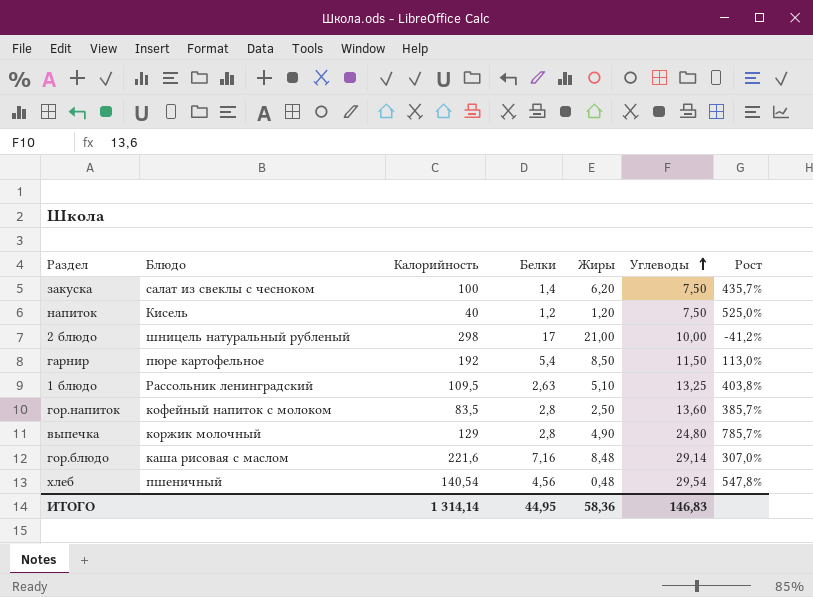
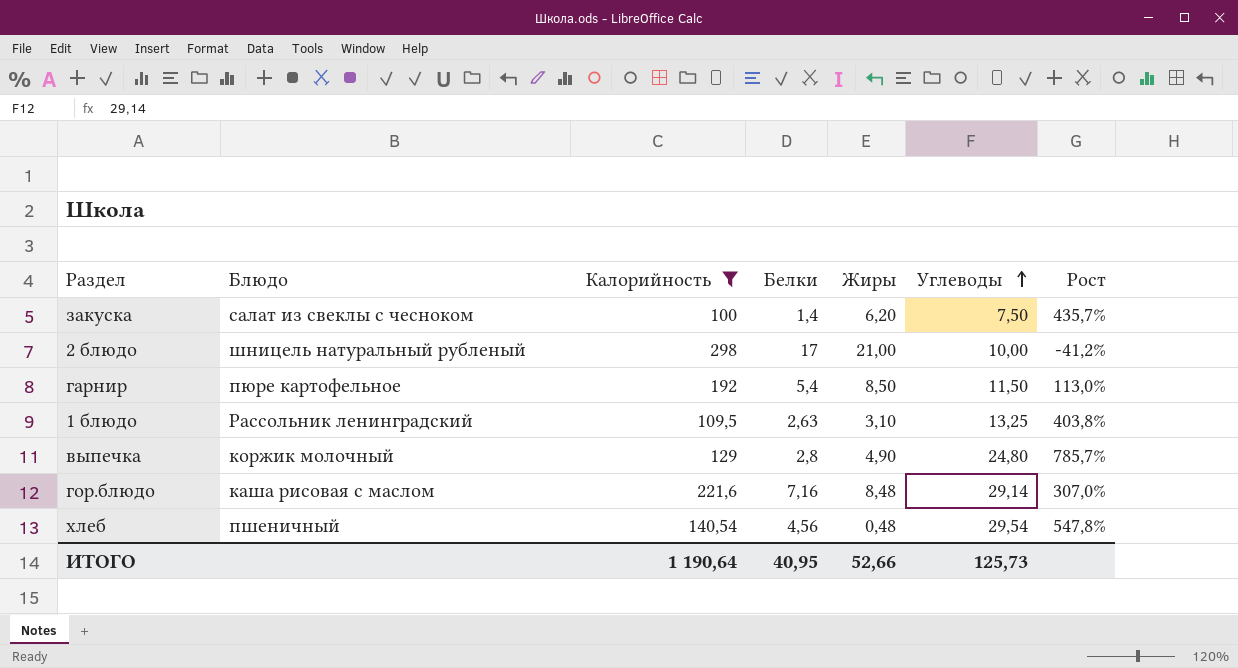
filter: none -> Калорийность >= 100
1 блюдо | Жиры: 5,10 -> 3,10
ИТОГО | Калорийность: 1 314,14 -> 1 190,64
ИТОГО | Белки: 44,95 -> 40,95
ИТОГО | Жиры: 58,36 -> 52,66
ИТОГО | Углеводы: 146,83 -> 125,73

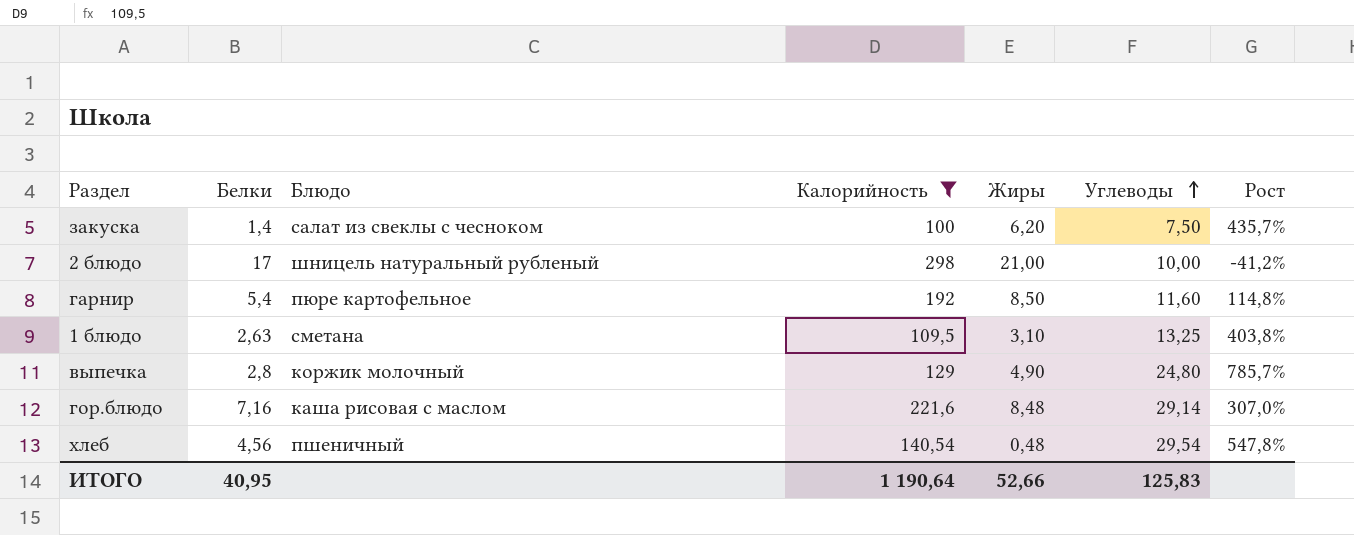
column Белки | position: 4 -> 2
гарнир | Углеводы: 11,50 -> 11,60
гарнир | Рост: 113,0% -> 114,8%
1 блюдо | Блюдо: Рассольник ленинградский -> сметана
ИТОГО | Углеводы: 125,73 -> 125,83

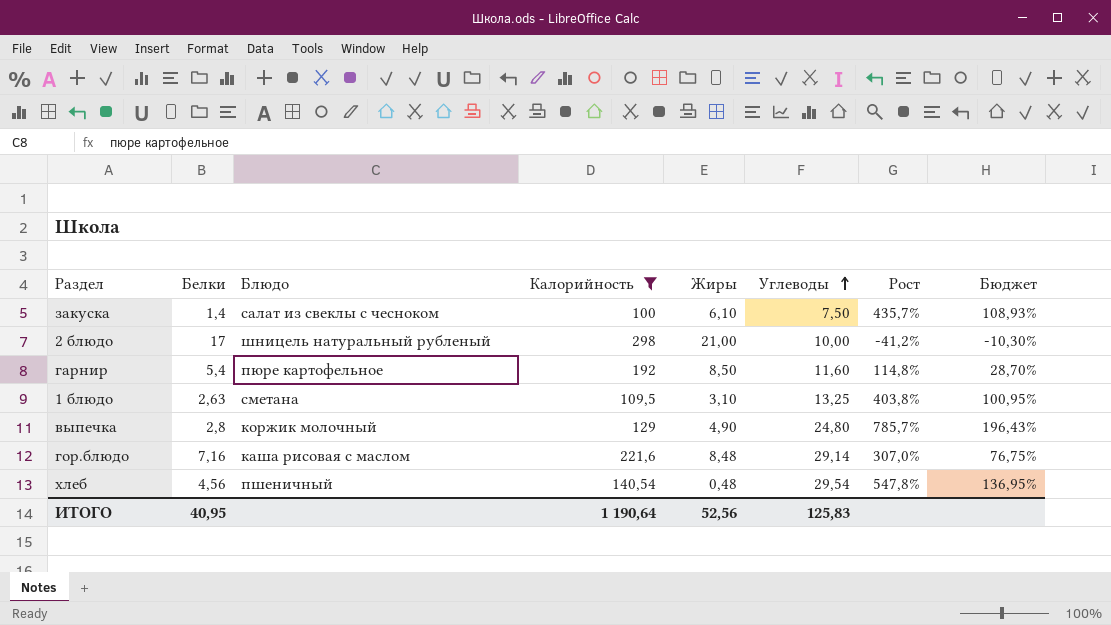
column Бюджет | formula: none -> [Рост] * 0,25
закуска | Жиры: 6,20 -> 6,10
ИТОГО | Жиры: 52,66 -> 52,56

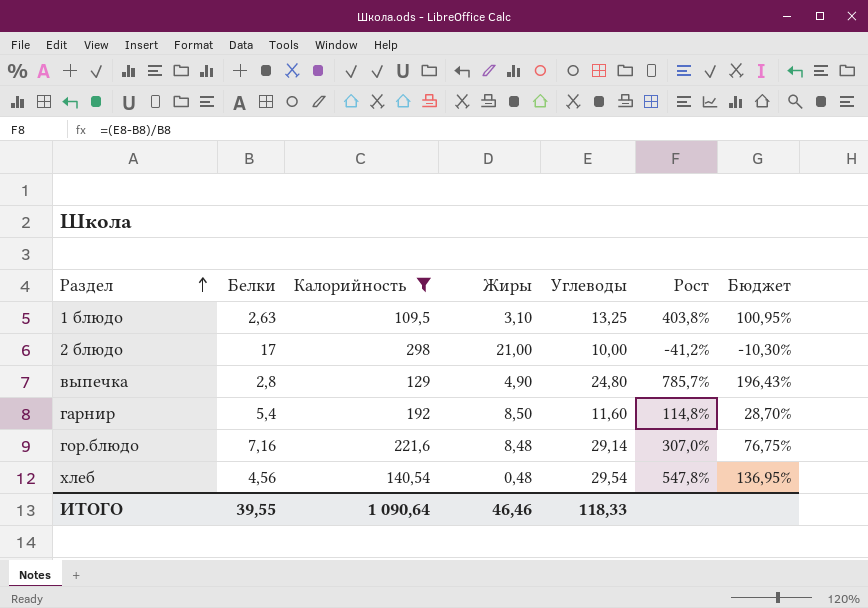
row order: Углеводы ascending -> Раздел ascending
column Блюдо | position: 3 -> none
row закуска: 1,4 | салат из свеклы с чесноком | 100 | 6,10 | 7,50 | 435,7% | 108,93% -> none
ИТОГО | Белки: 40,95 -> 39,55
ИТОГО | Калорийность: 1 190,64 -> 1 090,64
ИТОГО | Жиры: 52,56 -> 46,46
ИТОГО | Углеводы: 125,83 -> 118,33

